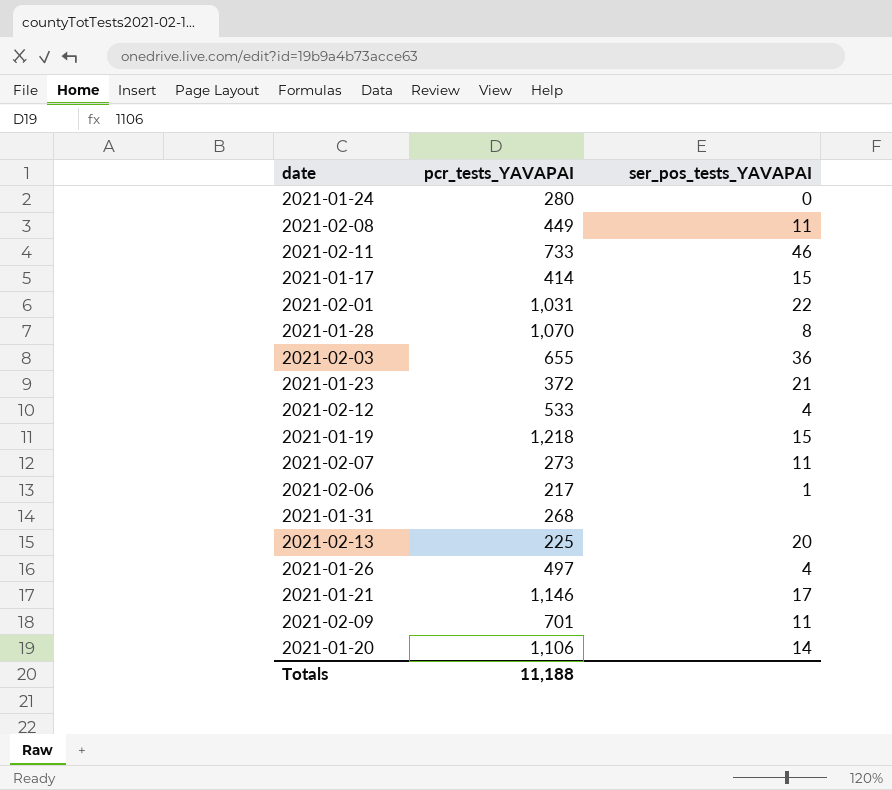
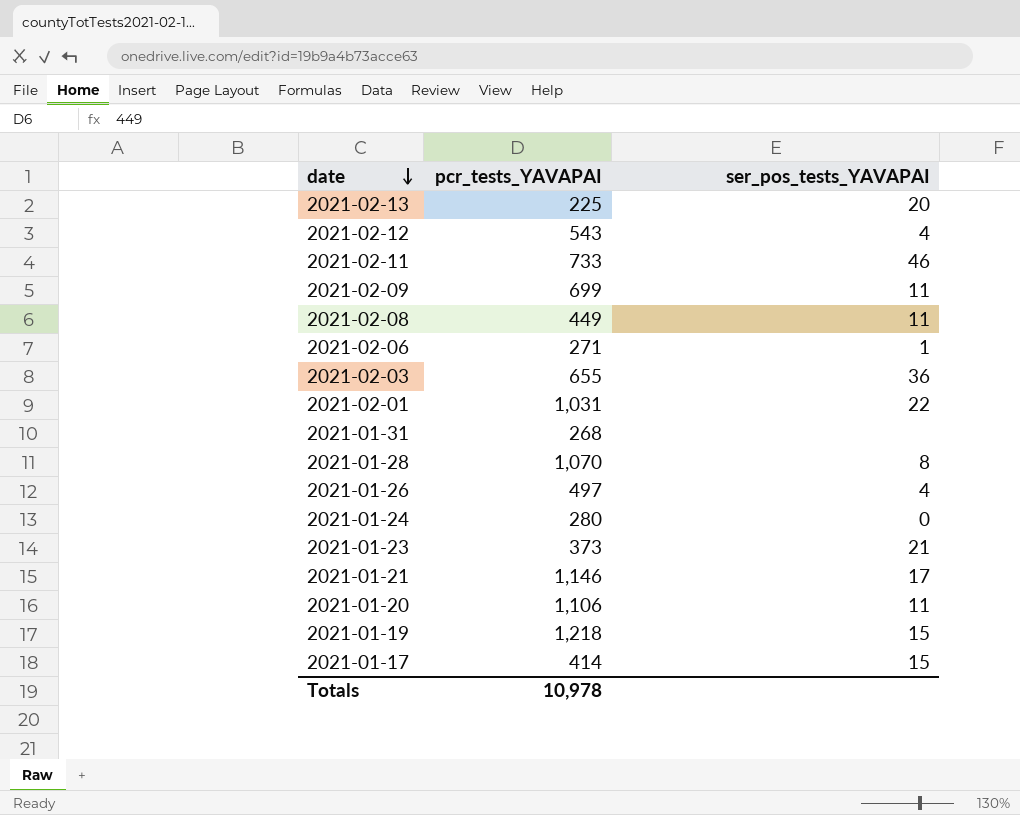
row order: none -> date descending
row 2021-02-07: 273 | 11 -> none
2021-02-12 | pcr_tests_YAVAPAI: 533 -> 543
2021-02-09 | pcr_tests_YAVAPAI: 701 -> 699
2021-02-06 | pcr_tests_YAVAPAI: 217 -> 271
2021-01-23 | pcr_tests_YAVAPAI: 372 -> 373
2021-01-20 | ser_pos_tests_YAVAPAI: 14 -> 11
Totals | pcr_tests_YAVAPAI: 11,188 -> 10,978

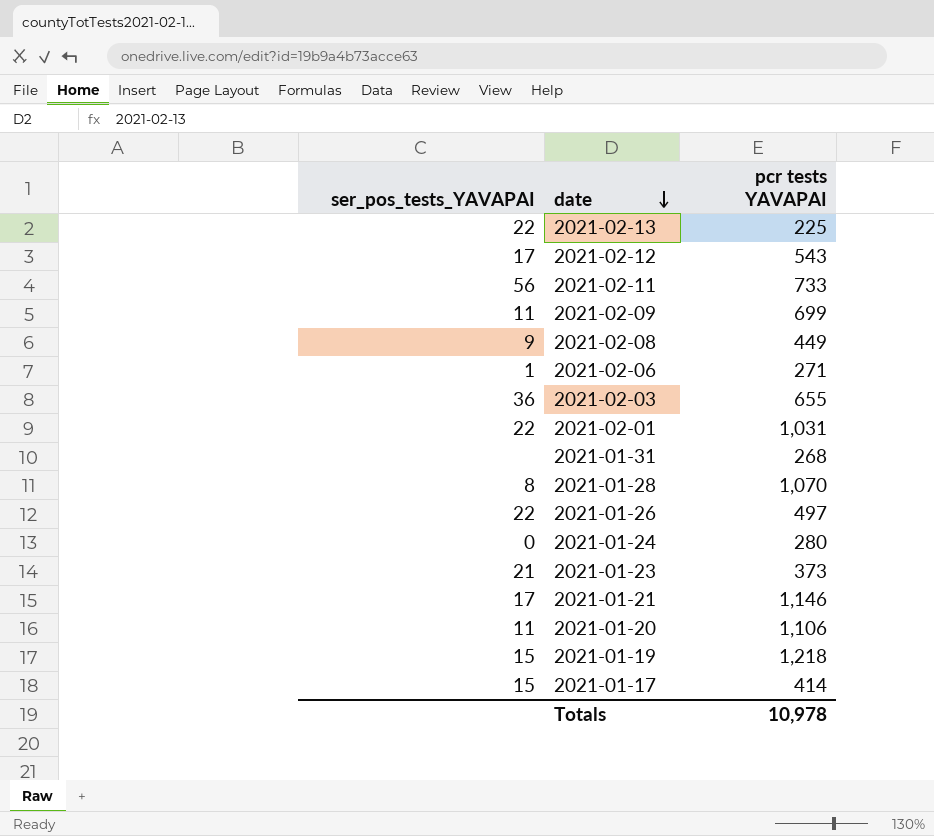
column ser_pos_tests_YAVAPAI | position: 3 -> 1
column name: pcr_tests_YAVAPAI -> pcr tests YAVAPAI
2021-02-13 | ser_pos_tests_YAVAPAI: 20 -> 22
2021-02-12 | ser_pos_tests_YAVAPAI: 4 -> 17
2021-02-11 | ser_pos_tests_YAVAPAI: 46 -> 56
2021-02-08 | ser_pos_tests_YAVAPAI: 11 -> 9
2021-01-26 | ser_pos_tests_YAVAPAI: 4 -> 22

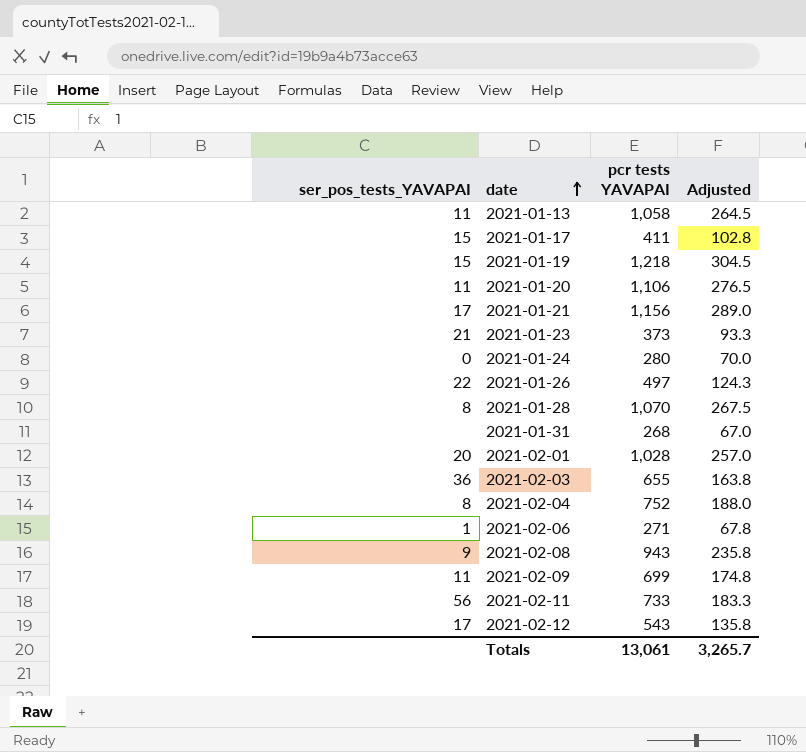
row order: date descending -> date ascending
column Adjusted | formula: none -> [pcr tests YAVAPAI] * 0.25
row 2021-02-13: 22 | 225 -> none
row 2021-01-13: none -> 11 | 1,058 | 264.5
2021-01-17 | pcr tests YAVAPAI: 414 -> 411
2021-01-21 | pcr tests YAVAPAI: 1,146 -> 1,156
2021-02-01 | ser_pos_tests_YAVAPAI: 22 -> 20
2021-02-01 | pcr tests YAVAPAI: 1,031 -> 1,028
row 2021-02-04: none -> 8 | 752 | 188.0
2021-02-08 | pcr tests YAVAPAI: 449 -> 943
Totals | pcr tests YAVAPAI: 10,978 -> 13,061

